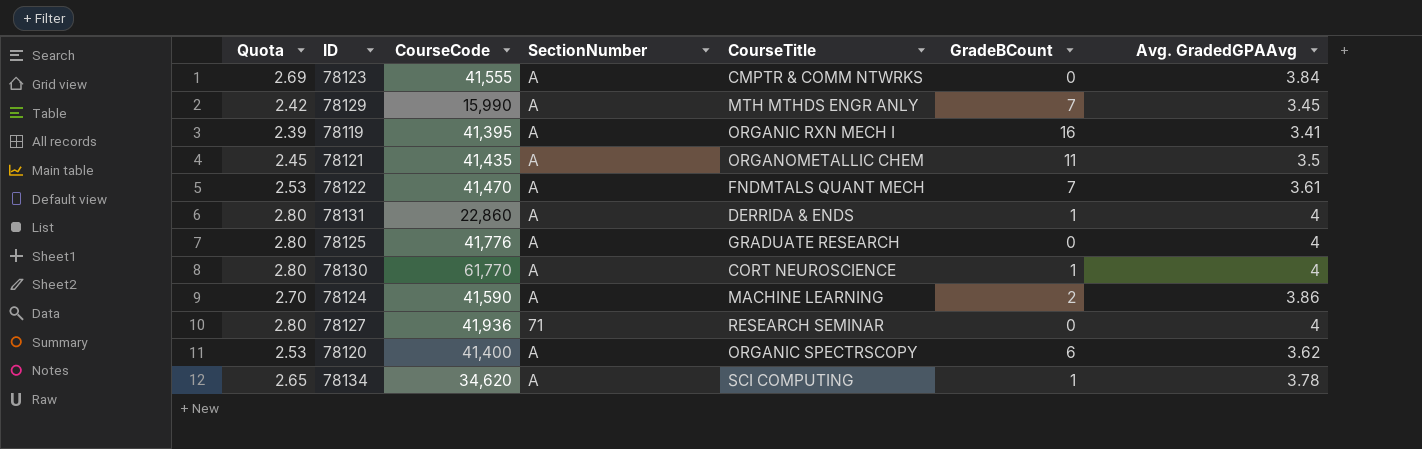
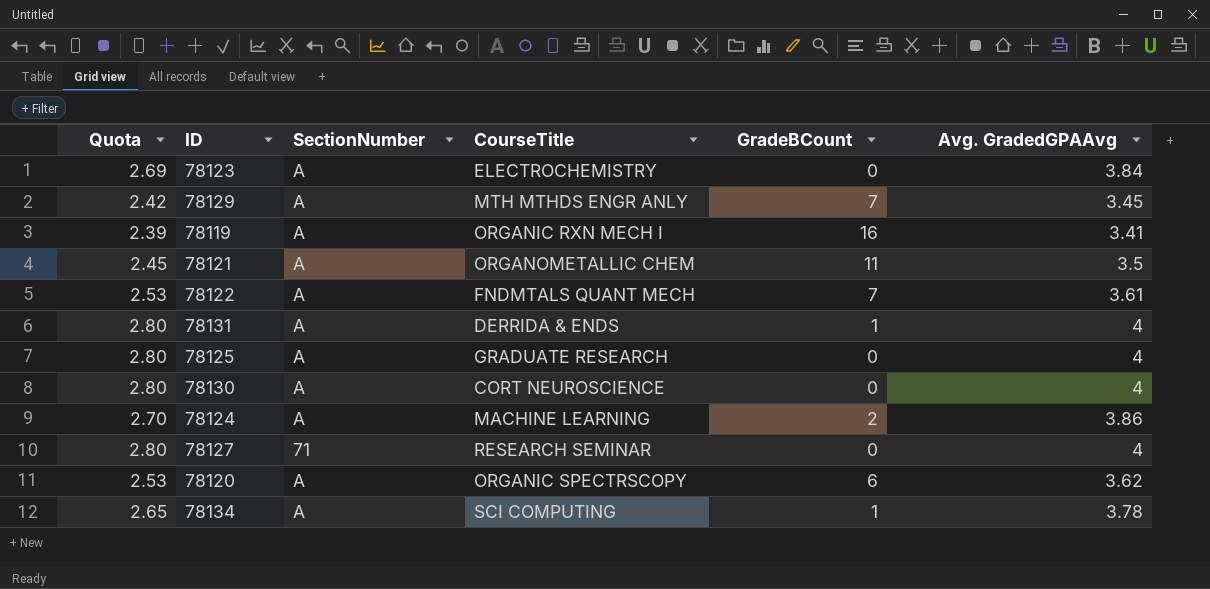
column CourseCode | position: 3 -> none
78123 | CourseTitle: CMPTR & COMM NTWRKS -> ELECTROCHEMISTRY
78130 | GradeBCount: 1 -> 0

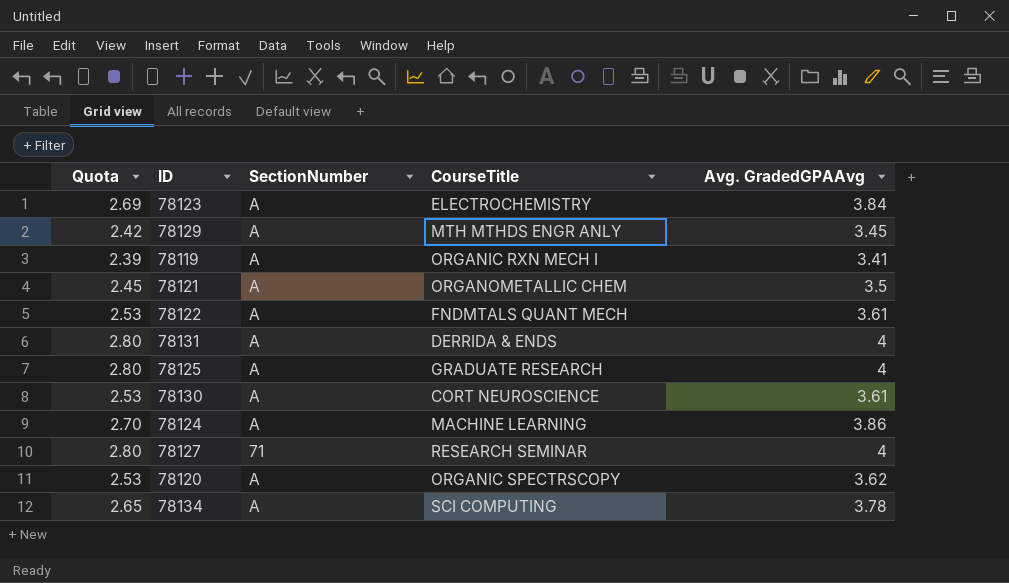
column GradeBCount | position: 5 -> none
78130 | Quota: 2.80 -> 2.53
78130 | Avg. GradedGPAAvg: 4 -> 3.61

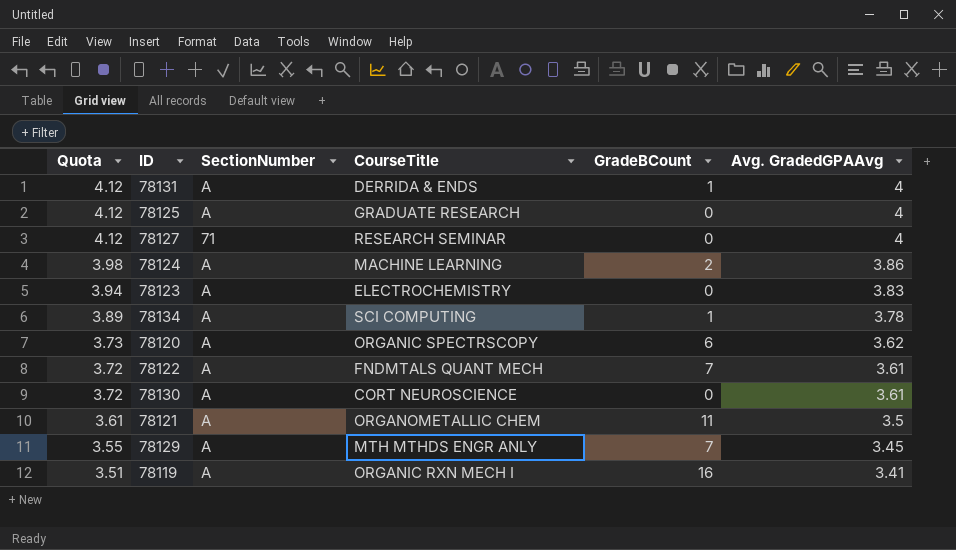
row order: none -> Quota descending
column Quota | formula: [Avg. GradedGPAAvg] * 0.7 -> [Avg. GradedGPAAvg] * 1.03
column GradeBCount | position: none -> 5
78123 | Avg. GradedGPAAvg: 3.84 -> 3.83

